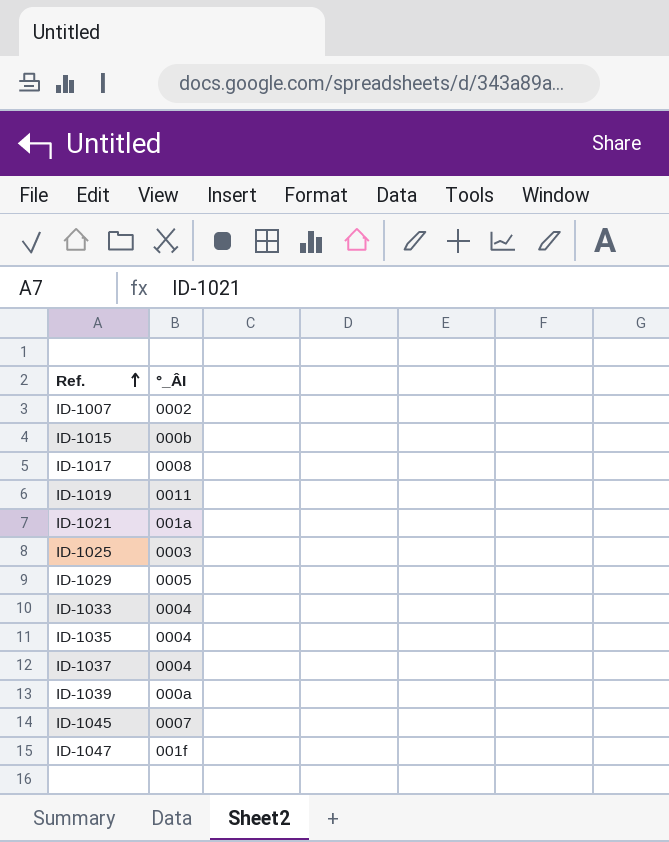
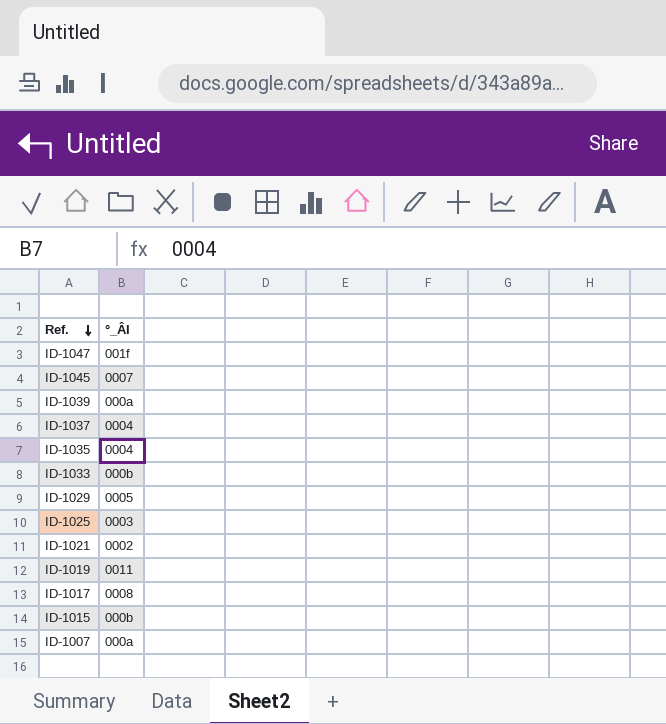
row order: Ref. ascending -> Ref. descending
ID-1033 | °_ÂI: 0004 -> 000b
ID-1021 | °_ÂI: 001a -> 0002
ID-1007 | °_ÂI: 0002 -> 000a

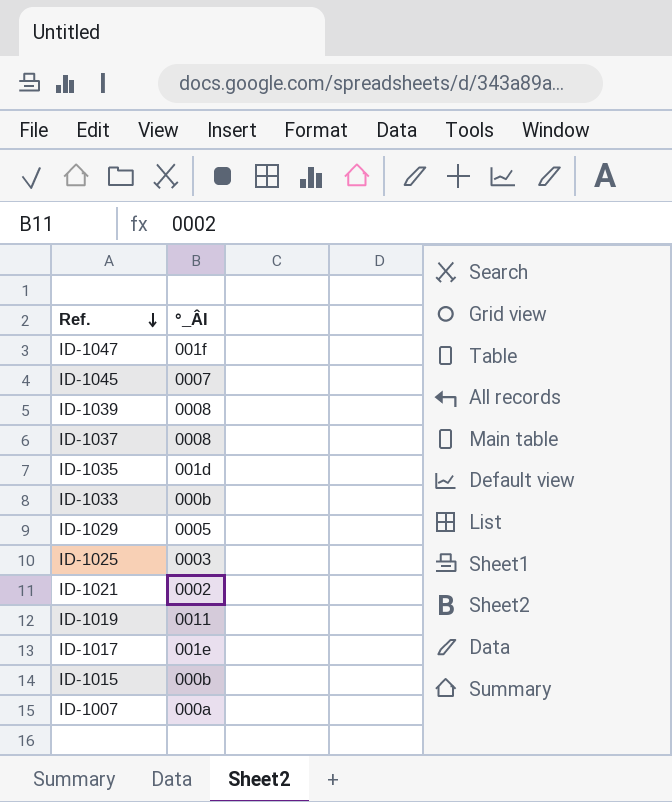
ID-1039 | °_ÂI: 000a -> 0008
ID-1037 | °_ÂI: 0004 -> 0008
ID-1035 | °_ÂI: 0004 -> 001d
ID-1017 | °_ÂI: 0008 -> 001e

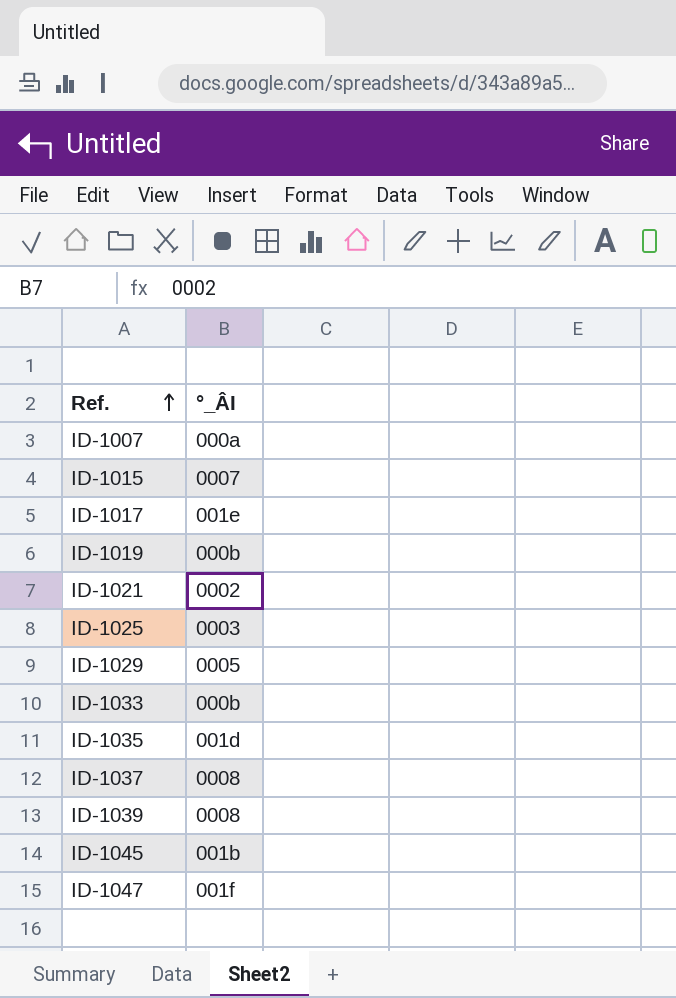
row order: Ref. descending -> Ref. ascending
ID-1015 | °_ÂI: 000b -> 0007
ID-1019 | °_ÂI: 0011 -> 000b
ID-1045 | °_ÂI: 0007 -> 001b

